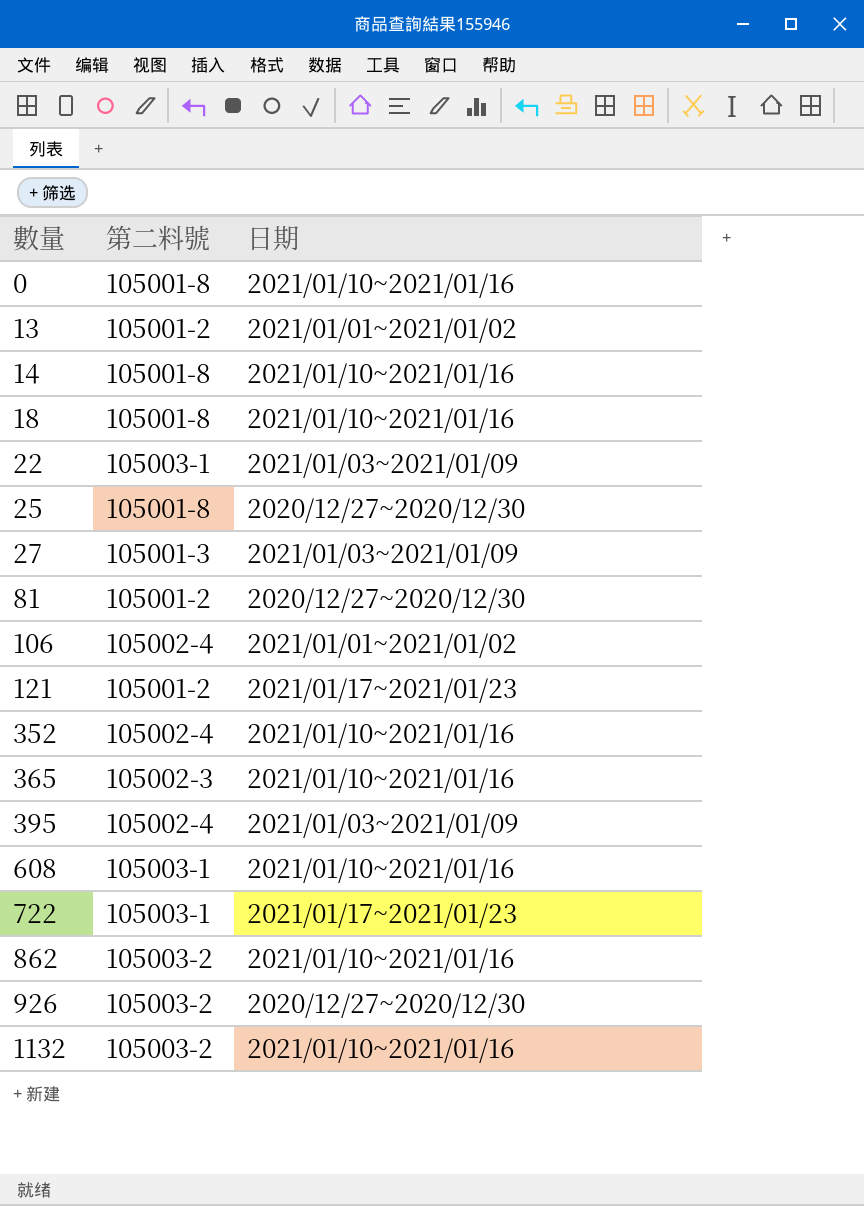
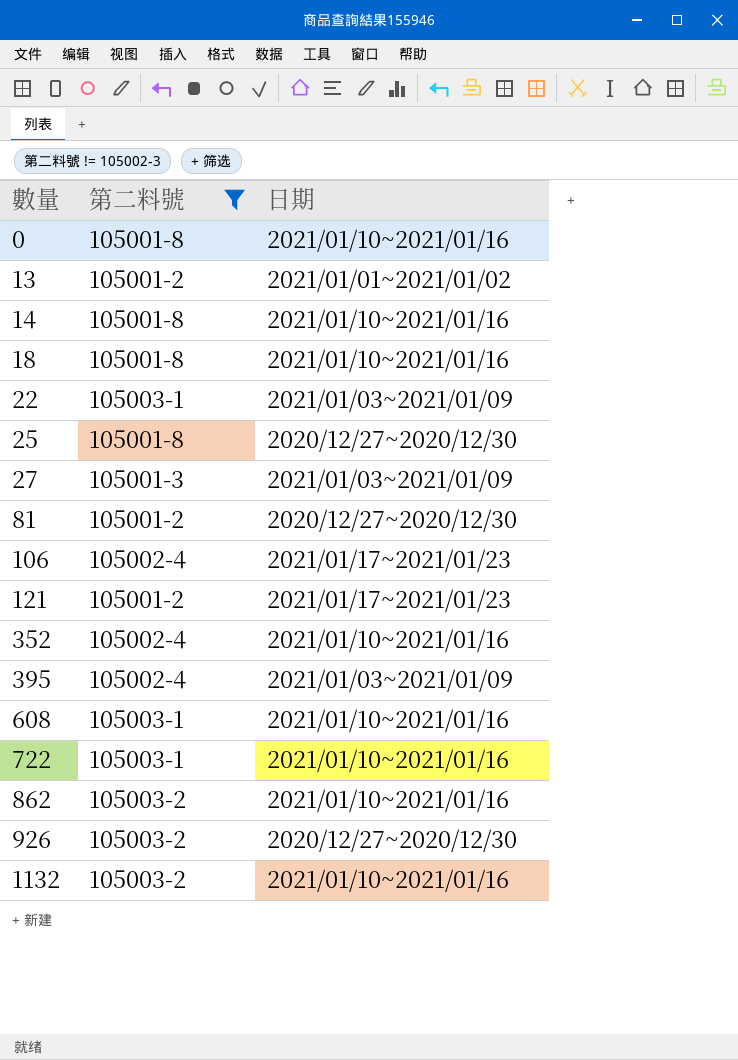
filter: none -> 第二料號 != 105002-3
106 | 日期: 2021/01/01~2021/01/02 -> 2021/01/17~2021/01/23
722 | 日期: 2021/01/17~2021/01/23 -> 2021/01/10~2021/01/16

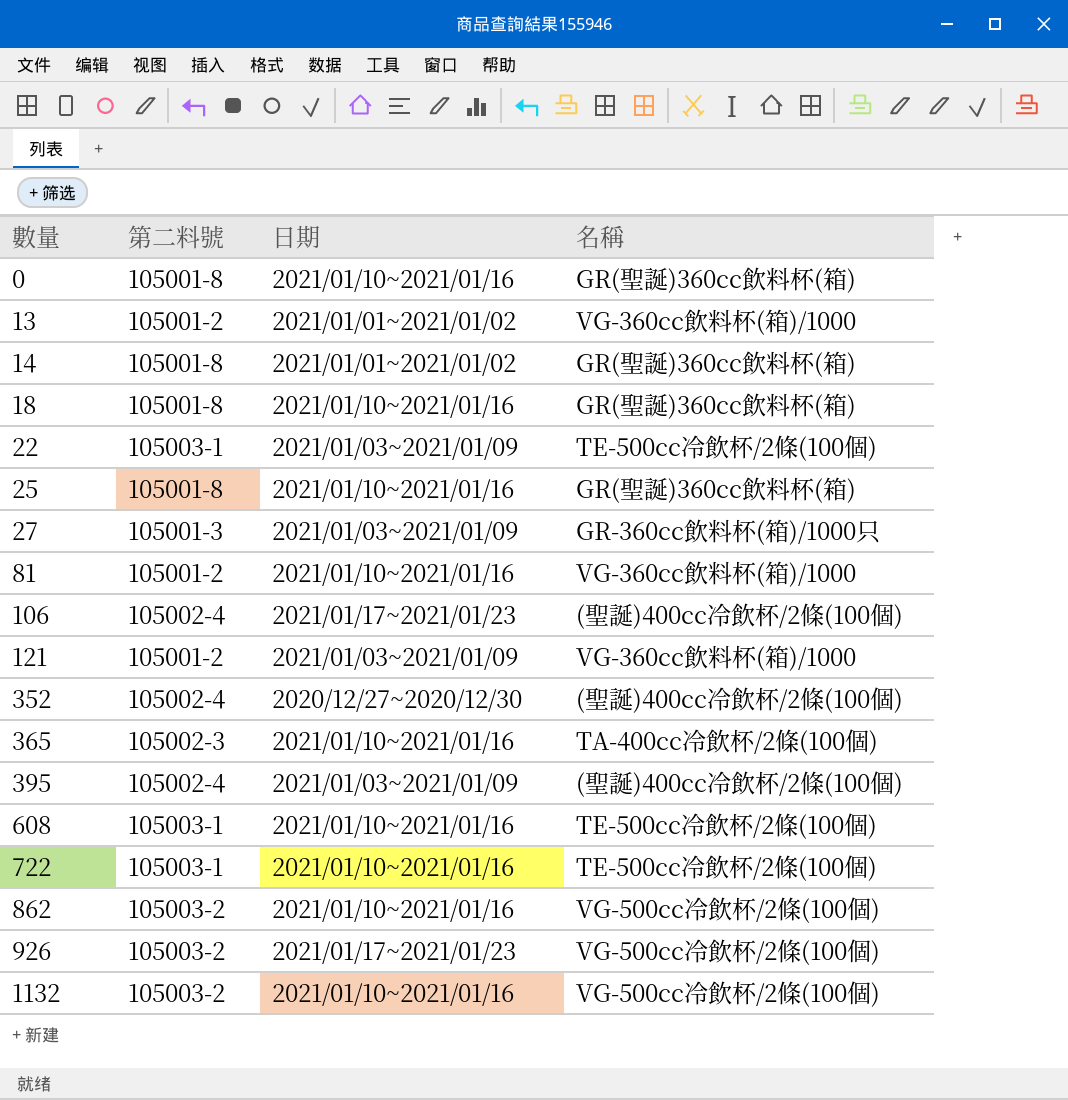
filter: 第二料號 != 105002-3 -> none
column 名稱 | position: none -> 4
14 | 日期: 2021/01/10~2021/01/16 -> 2021/01/01~2021/01/02
25 | 日期: 2020/12/27~2020/12/30 -> 2021/01/10~2021/01/16
81 | 日期: 2020/12/27~2020/12/30 -> 2021/01/10~2021/01/16
121 | 日期: 2021/01/17~2021/01/23 -> 2021/01/03~2021/01/09
352 | 日期: 2021/01/10~2021/01/16 -> 2020/12/27~2020/12/30
926 | 日期: 2020/12/27~2020/12/30 -> 2021/01/17~2021/01/23

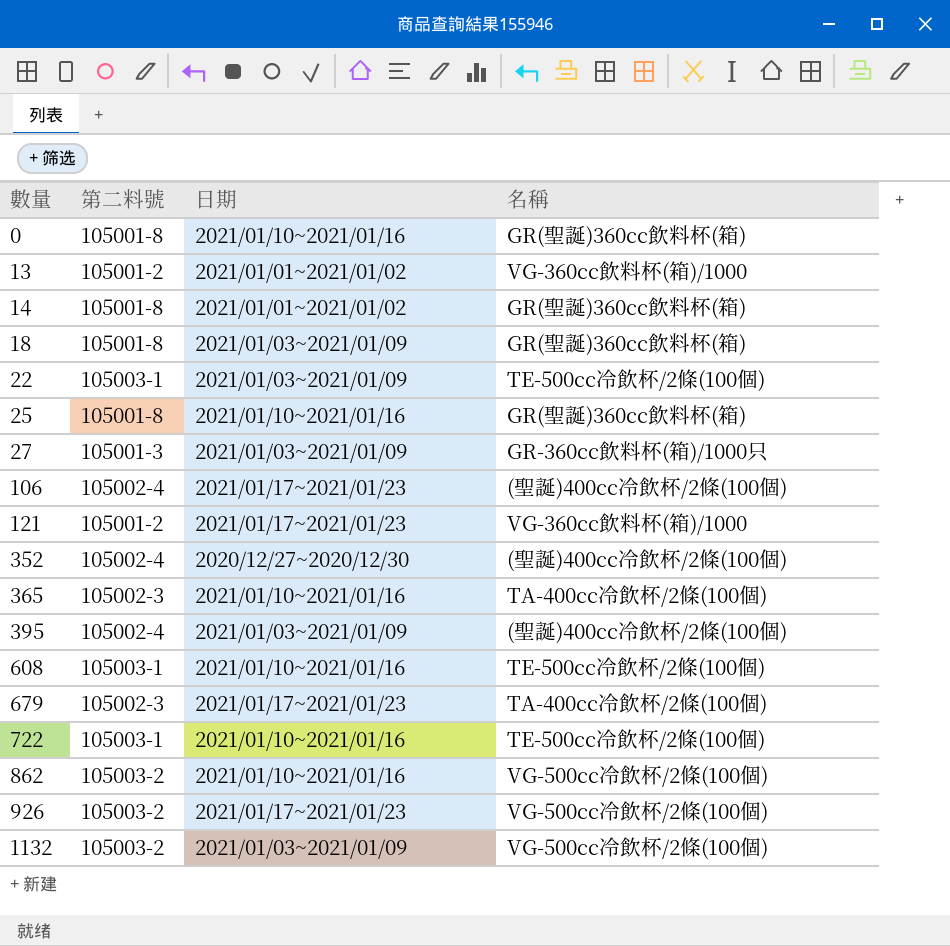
row 81: 105001-2 | 2021/01/10~2021/01/16 | VG-360cc飲料杯(箱)/1000 -> none
18 | 日期: 2021/01/10~2021/01/16 -> 2021/01/03~2021/01/09
121 | 日期: 2021/01/03~2021/01/09 -> 2021/01/17~2021/01/23
row 679: none -> 105002-3 | 2021/01/17~2021/01/23 | TA-400cc冷飲杯/2條(100個)
1132 | 日期: 2021/01/10~2021/01/16 -> 2021/01/03~2021/01/09

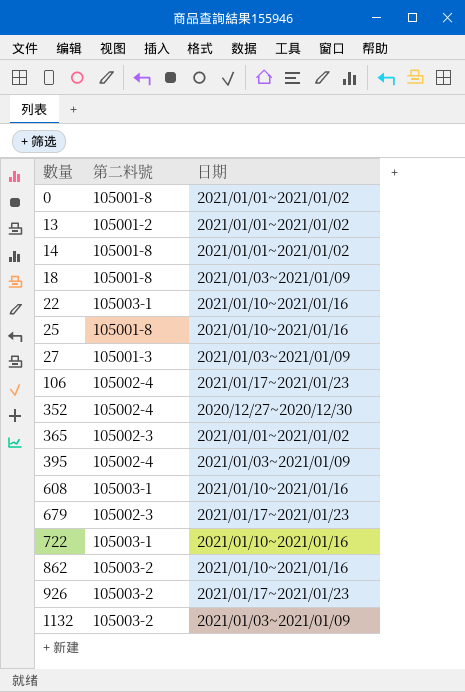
column 名稱 | position: 4 -> none
row 121: 105001-2 | 2021/01/17~2021/01/23 | VG-360cc飲料杯(箱)/1000 -> none
0 | 日期: 2021/01/10~2021/01/16 -> 2021/01/01~2021/01/02
22 | 日期: 2021/01/03~2021/01/09 -> 2021/01/10~2021/01/16
365 | 日期: 2021/01/10~2021/01/16 -> 2021/01/01~2021/01/02

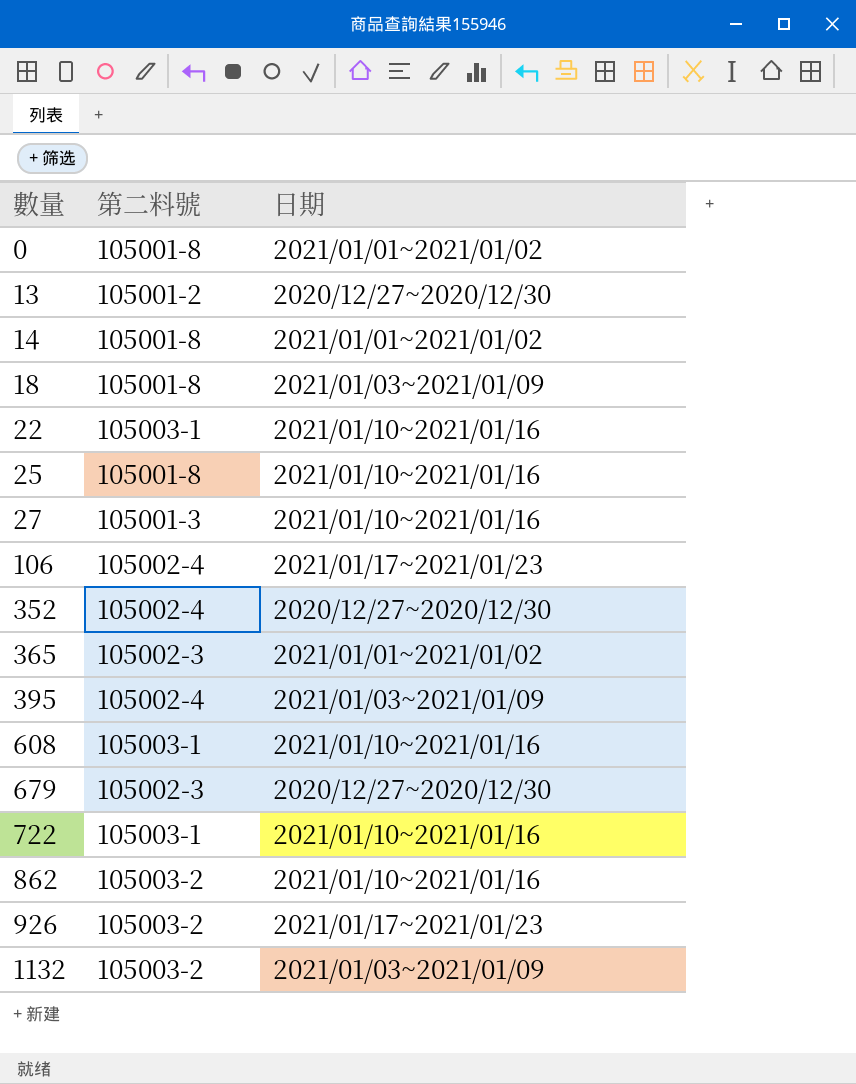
13 | 日期: 2021/01/01~2021/01/02 -> 2020/12/27~2020/12/30
27 | 日期: 2021/01/03~2021/01/09 -> 2021/01/10~2021/01/16
679 | 日期: 2021/01/17~2021/01/23 -> 2020/12/27~2020/12/30

